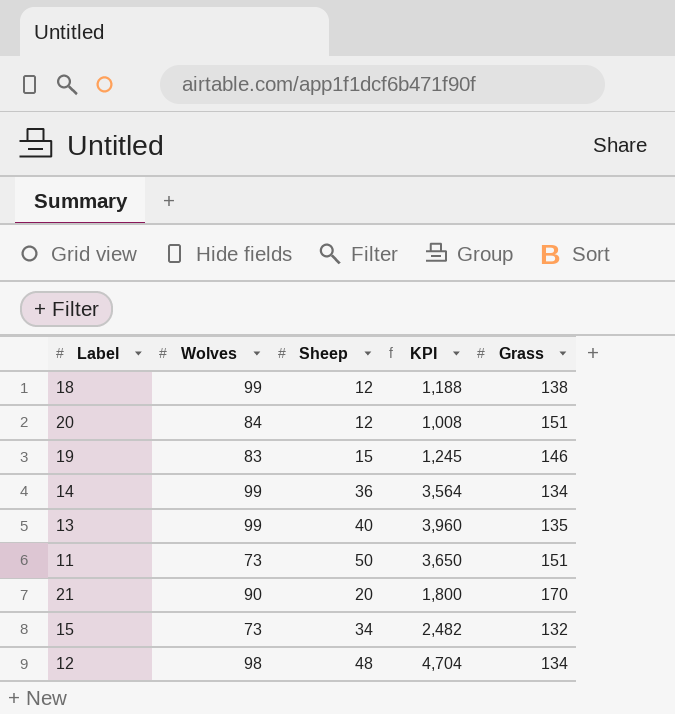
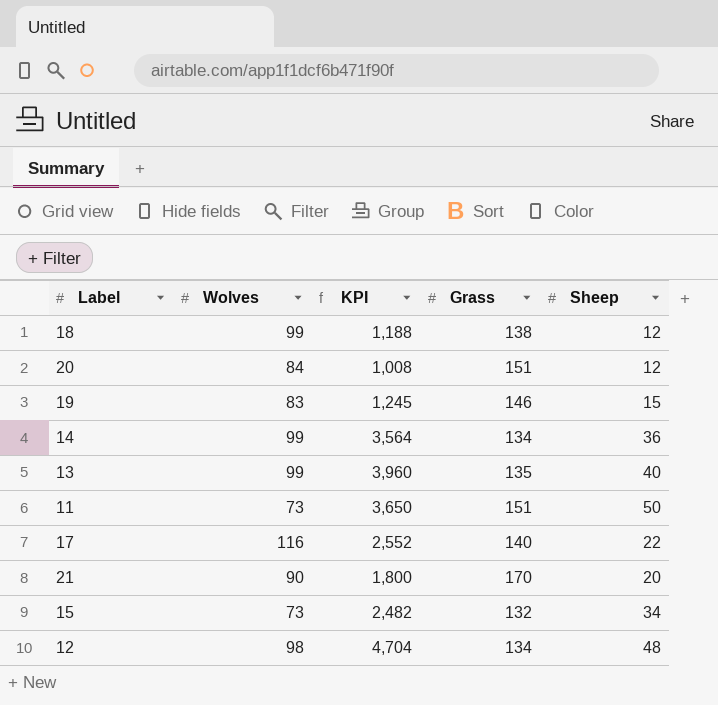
column Sheep | position: 3 -> 5
row 17: none -> 116 | 2,552 | 140 | 22

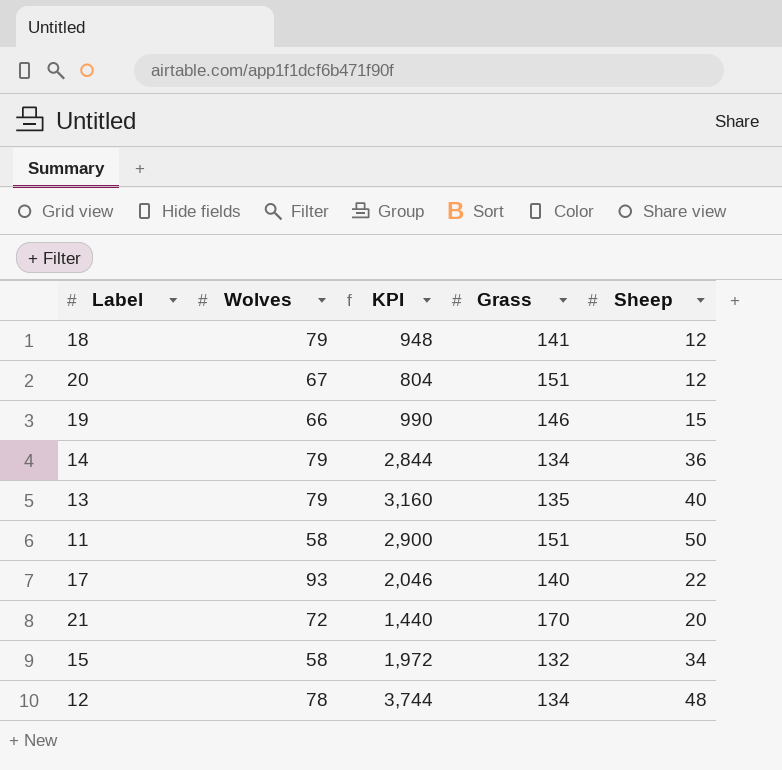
18 | Wolves: 99 -> 79
18 | KPI: 1,188 -> 948
18 | Grass: 138 -> 141
20 | Wolves: 84 -> 67
20 | KPI: 1,008 -> 804
19 | Wolves: 83 -> 66
19 | KPI: 1,245 -> 990
14 | Wolves: 99 -> 79
14 | KPI: 3,564 -> 2,844
13 | Wolves: 99 -> 79
13 | KPI: 3,960 -> 3,160
11 | Wolves: 73 -> 58
11 | KPI: 3,650 -> 2,900
17 | Wolves: 116 -> 93
17 | KPI: 2,552 -> 2,046
21 | Wolves: 90 -> 72
21 | KPI: 1,800 -> 1,440
15 | Wolves: 73 -> 58
15 | KPI: 2,482 -> 1,972
12 | Wolves: 98 -> 78
12 | KPI: 4,704 -> 3,744

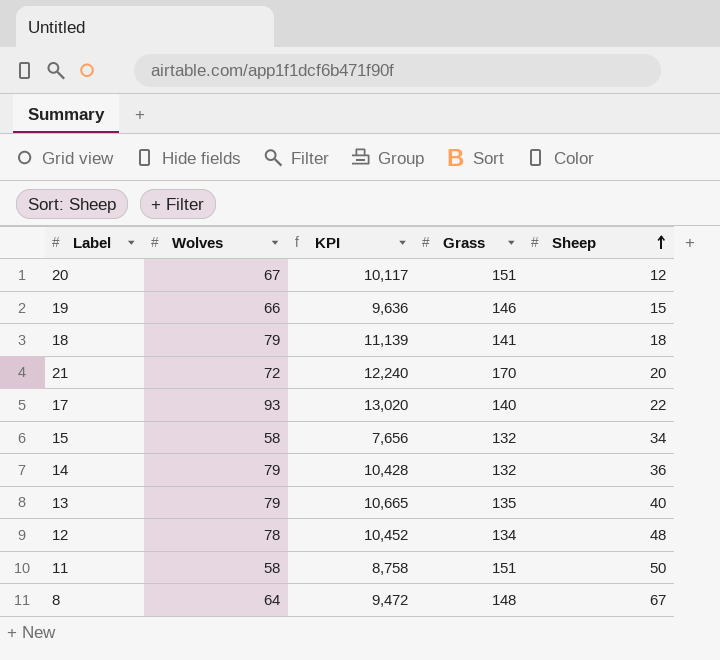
row order: none -> Sheep ascending
column KPI | formula: [Wolves] * [Sheep] -> [Wolves] * [Grass]
18 | Sheep: 12 -> 18
14 | Grass: 134 -> 132
row 8: none -> 64 | 9,472 | 148 | 67

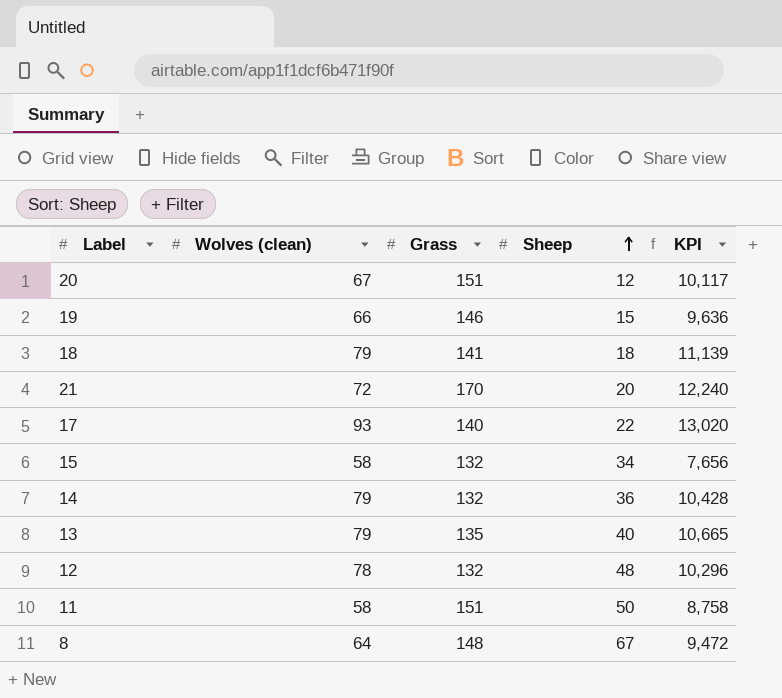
column name: Wolves -> Wolves (clean)
column KPI | position: 3 -> 5
12 | Grass: 134 -> 132
12 | KPI: 10,452 -> 10,296

